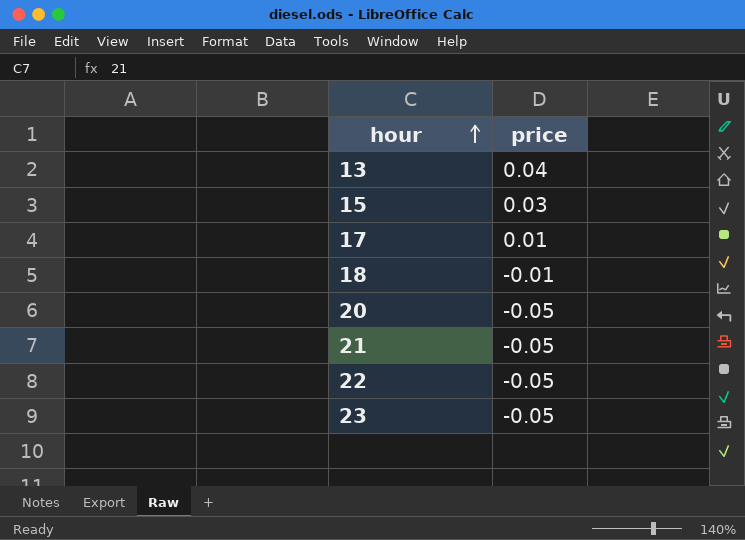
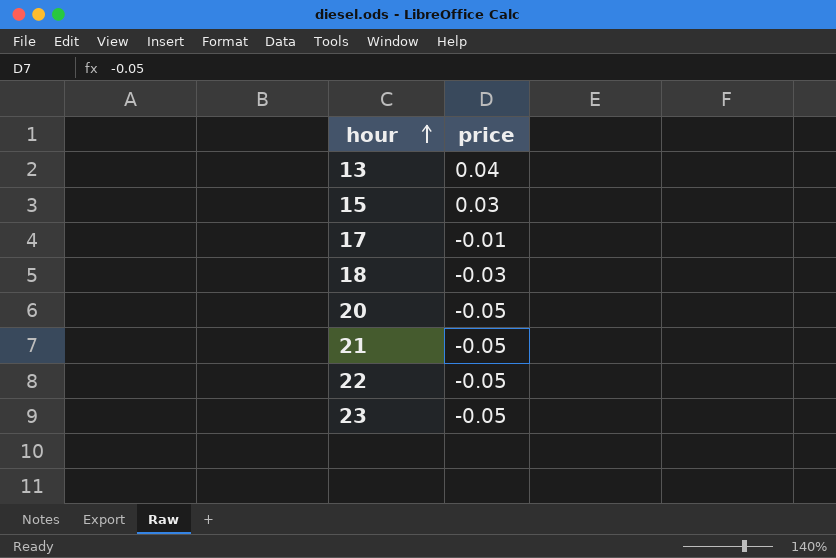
17 | price: 0.01 -> -0.01
18 | price: -0.01 -> -0.03

